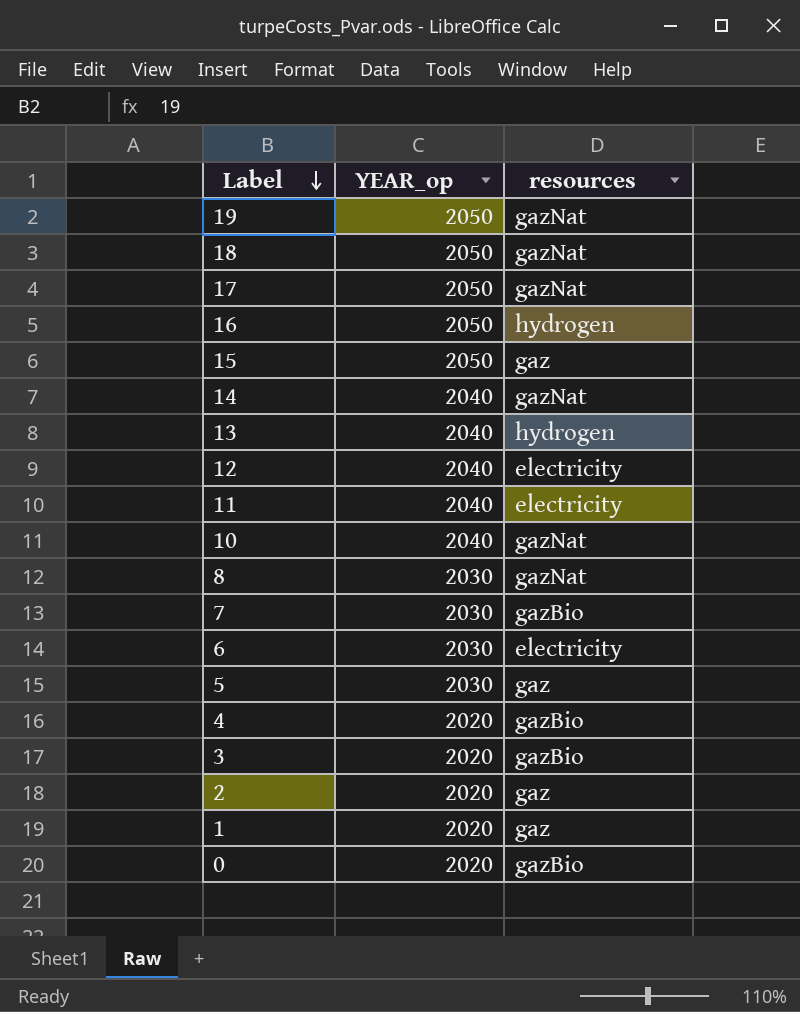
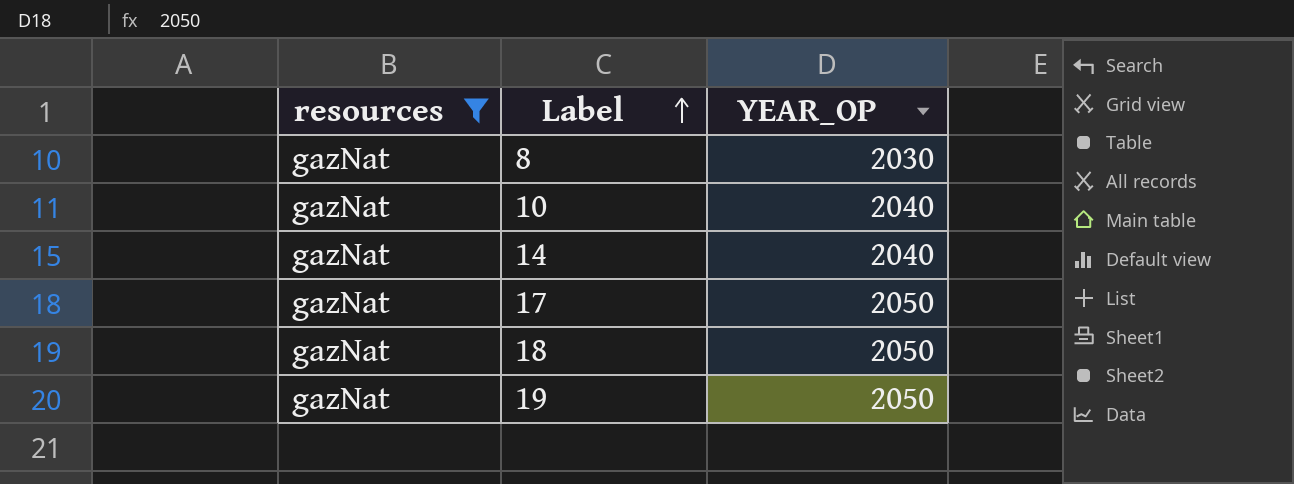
filter: none -> resources = gazNat
row order: Label descending -> Label ascending
column resources | position: 3 -> 1
column name: YEAR_op -> YEAR_OP

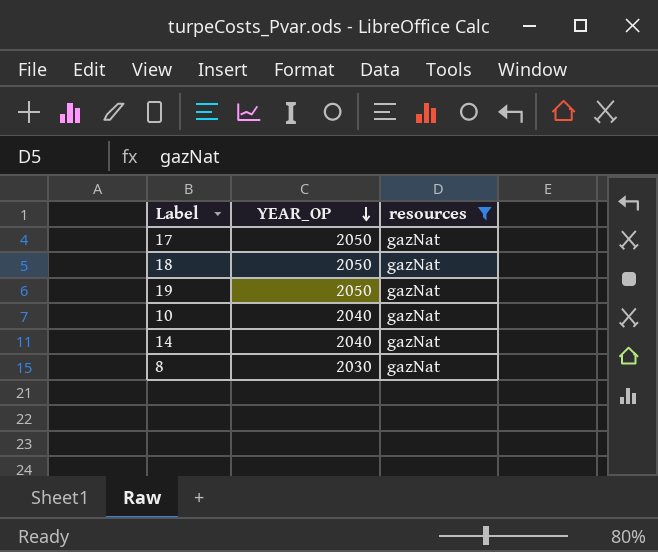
row order: Label ascending -> YEAR_OP descending
column resources | position: 1 -> 3

